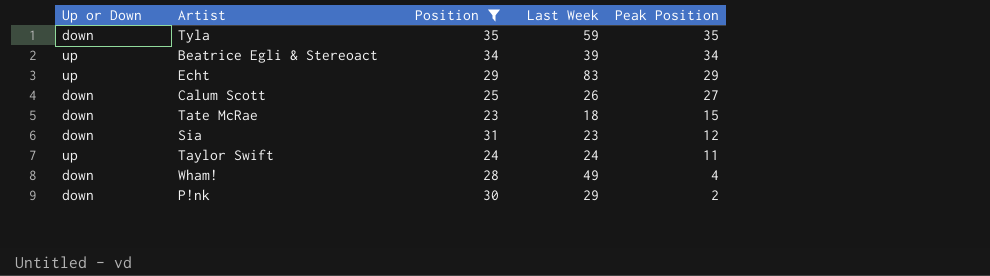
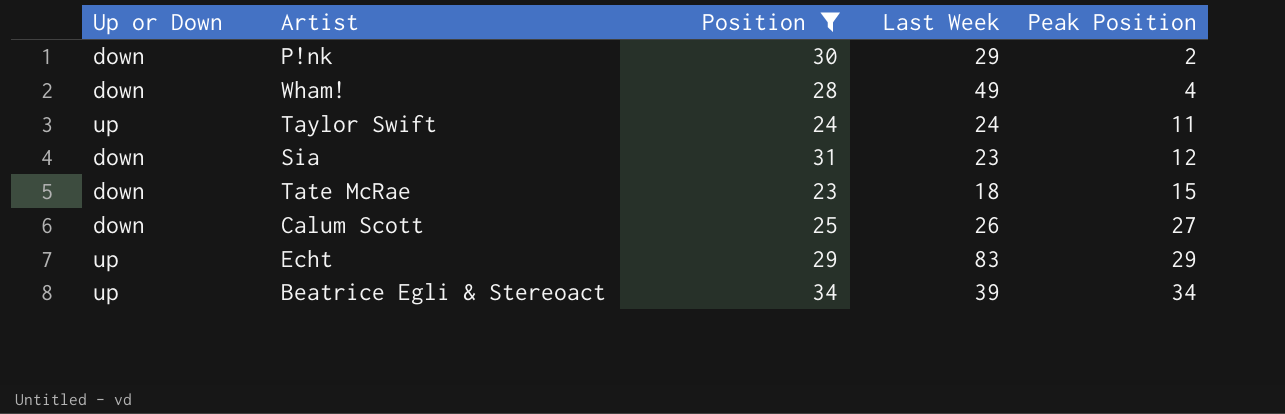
row order: Peak Position descending -> Peak Position ascending
row Tyla: down | 35 | 59 | 35 -> none

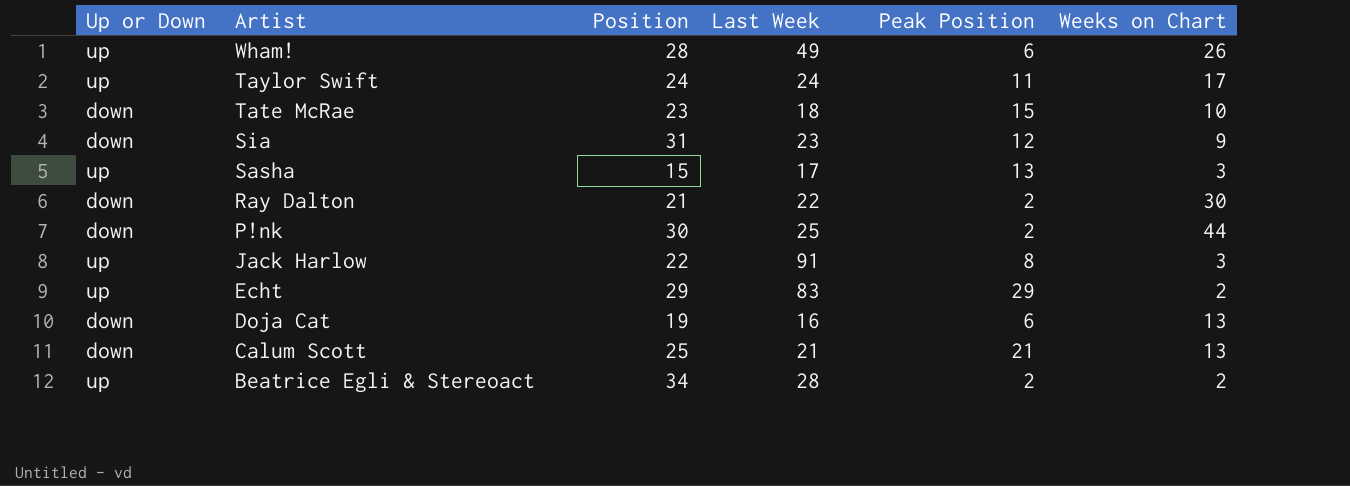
filter: Position >= 23 -> none
row order: Peak Position ascending -> Artist descending
column Weeks on Chart | position: none -> 6
Wham! | Up or Down: down -> up
Wham! | Peak Position: 4 -> 6
P!nk | Last Week: 29 -> 25
Calum Scott | Last Week: 26 -> 21
Calum Scott | Peak Position: 27 -> 21
Beatrice Egli & Stereoact | Last Week: 39 -> 28
Beatrice Egli & Stereoact | Peak Position: 34 -> 2

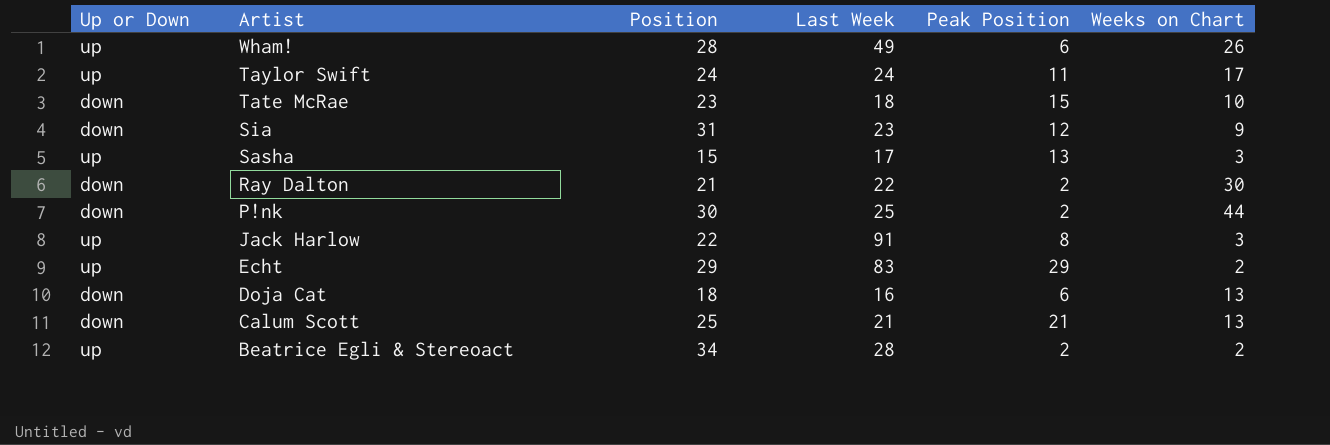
Doja Cat | Position: 19 -> 18

